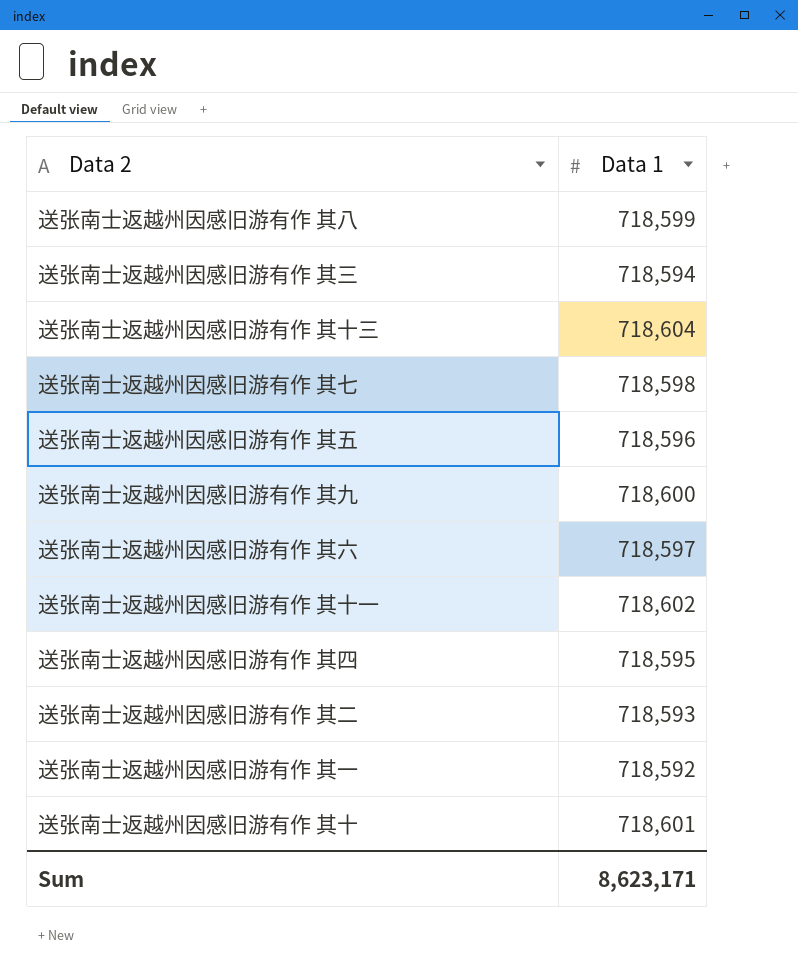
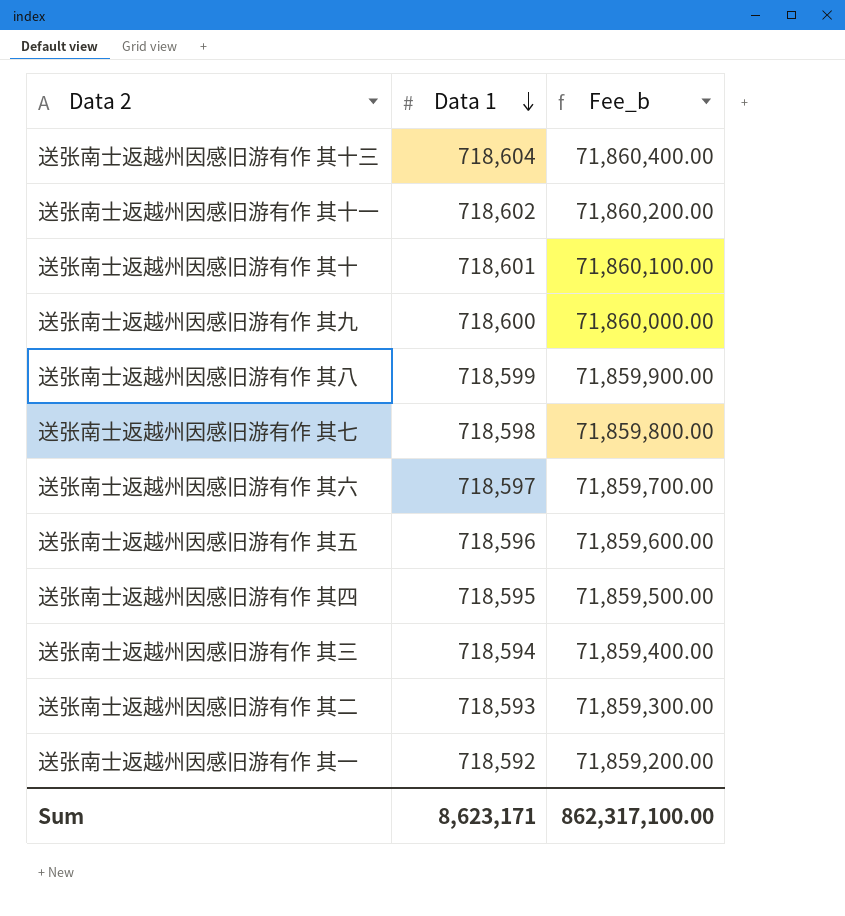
row order: none -> Data 1 descending
column Fee_b | formula: none -> [Data 1] * 100

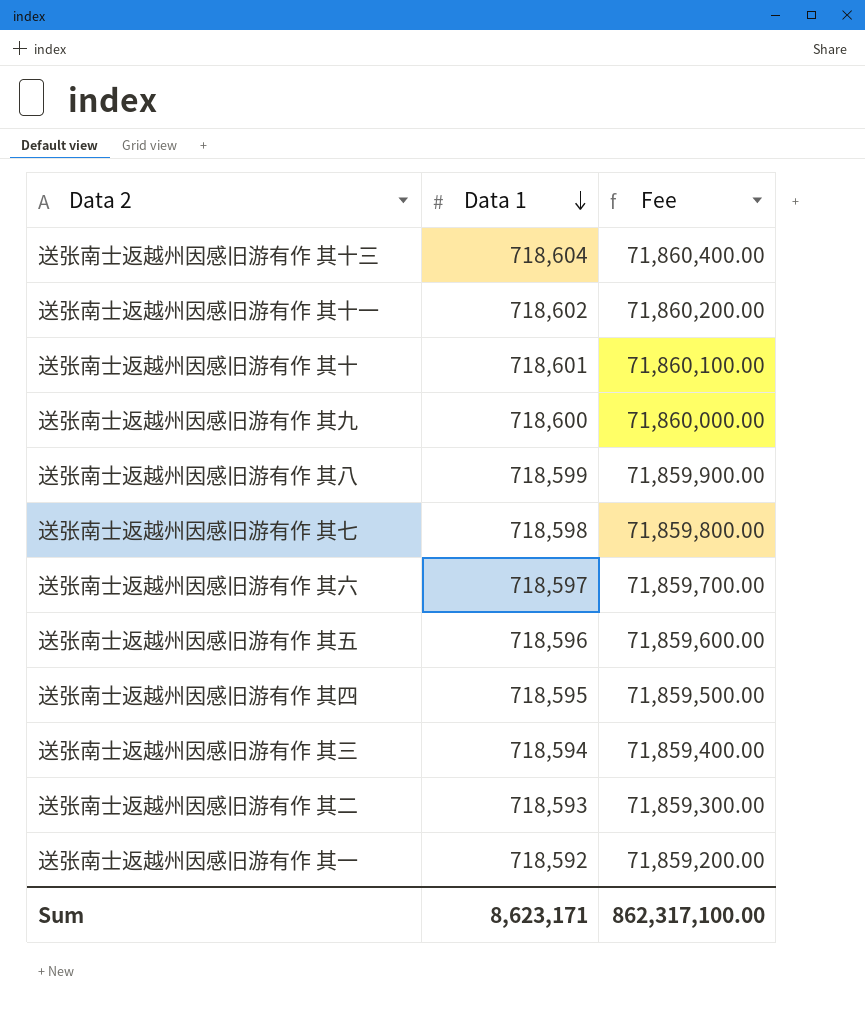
column name: Fee_b -> Fee

